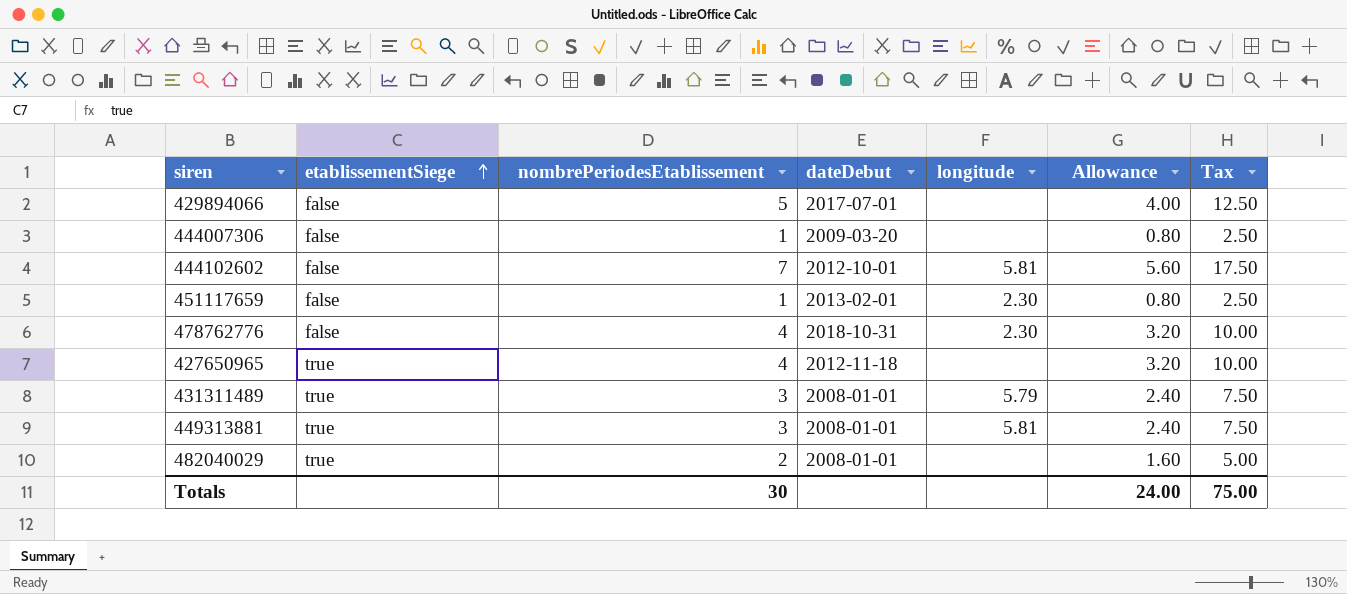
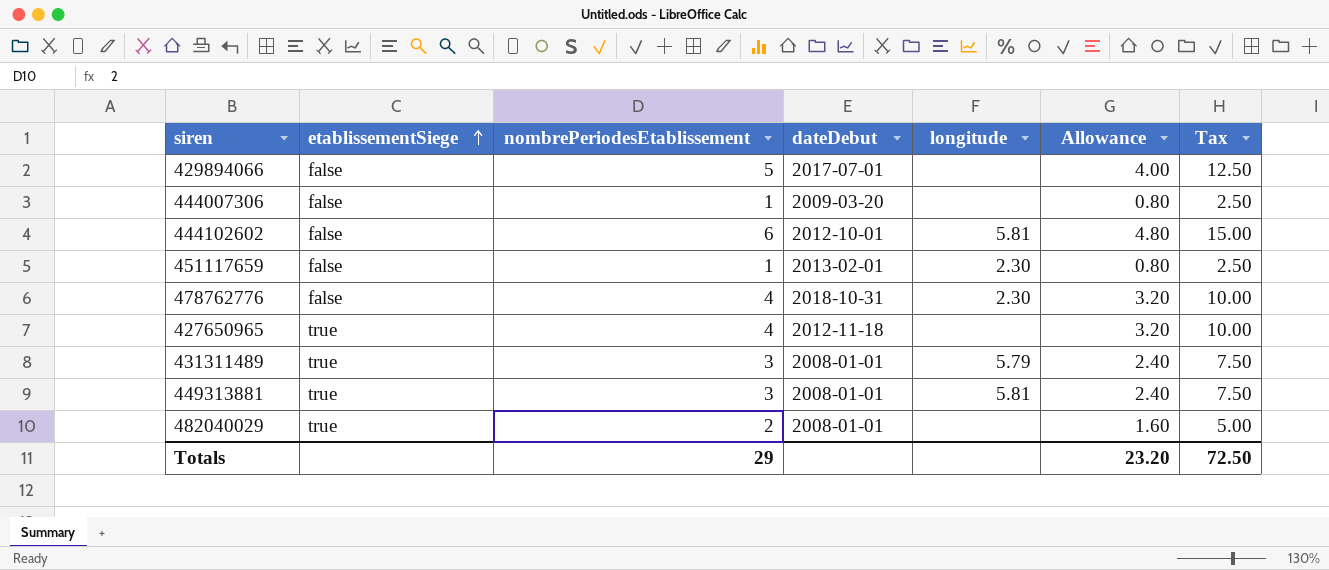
444102602 | nombrePeriodesEtablissement: 7 -> 6
444102602 | Allowance: 5.60 -> 4.80
444102602 | Tax: 17.50 -> 15.00
Totals | nombrePeriodesEtablissement: 30 -> 29
Totals | Allowance: 24.00 -> 23.20
Totals | Tax: 75.00 -> 72.50

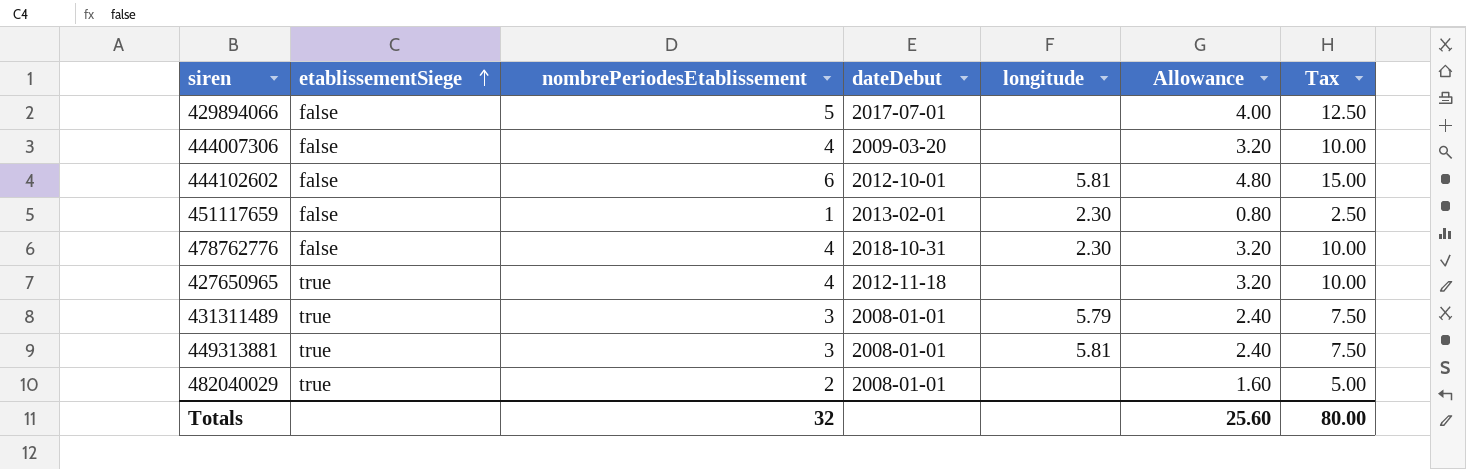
444007306 | nombrePeriodesEtablissement: 1 -> 4
444007306 | Allowance: 0.80 -> 3.20
444007306 | Tax: 2.50 -> 10.00
Totals | nombrePeriodesEtablissement: 29 -> 32
Totals | Allowance: 23.20 -> 25.60
Totals | Tax: 72.50 -> 80.00

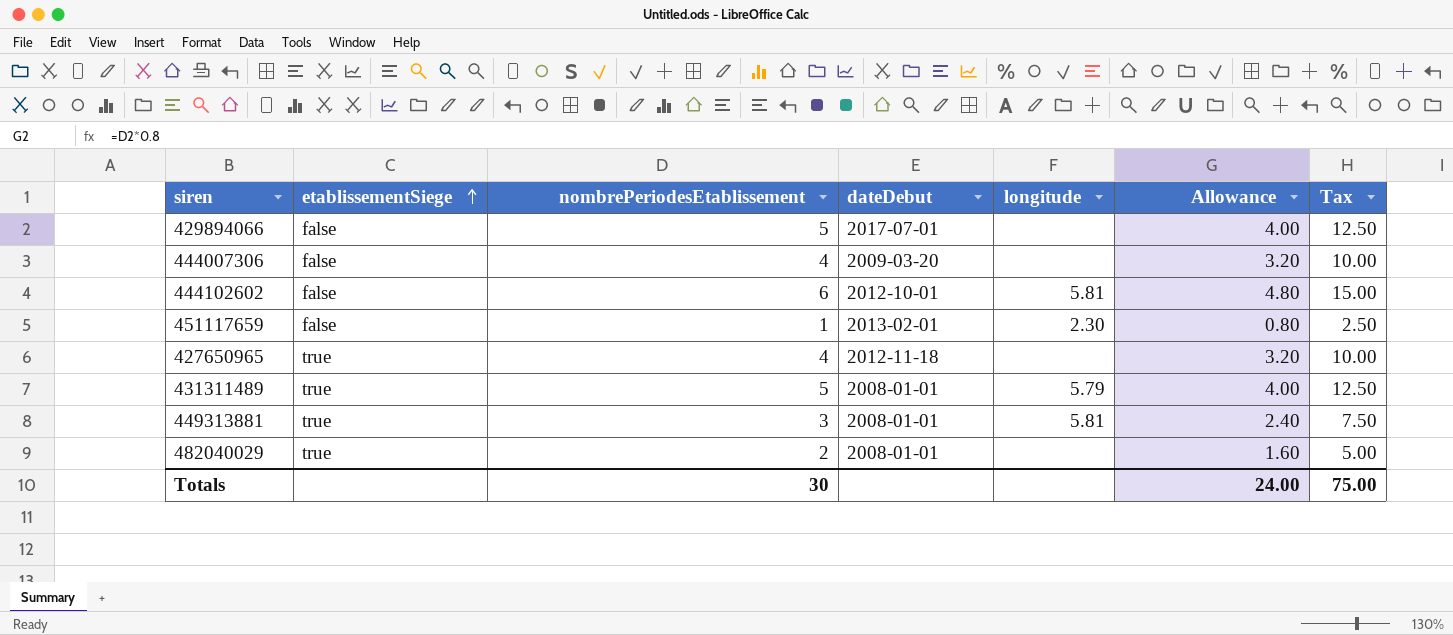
row 478762776: false | 4 | 2018-10-31 | 2.30 | 3.20 | 10.00 -> none
431311489 | nombrePeriodesEtablissement: 3 -> 5
431311489 | Allowance: 2.40 -> 4.00
431311489 | Tax: 7.50 -> 12.50
Totals | nombrePeriodesEtablissement: 32 -> 30
Totals | Allowance: 25.60 -> 24.00
Totals | Tax: 80.00 -> 75.00

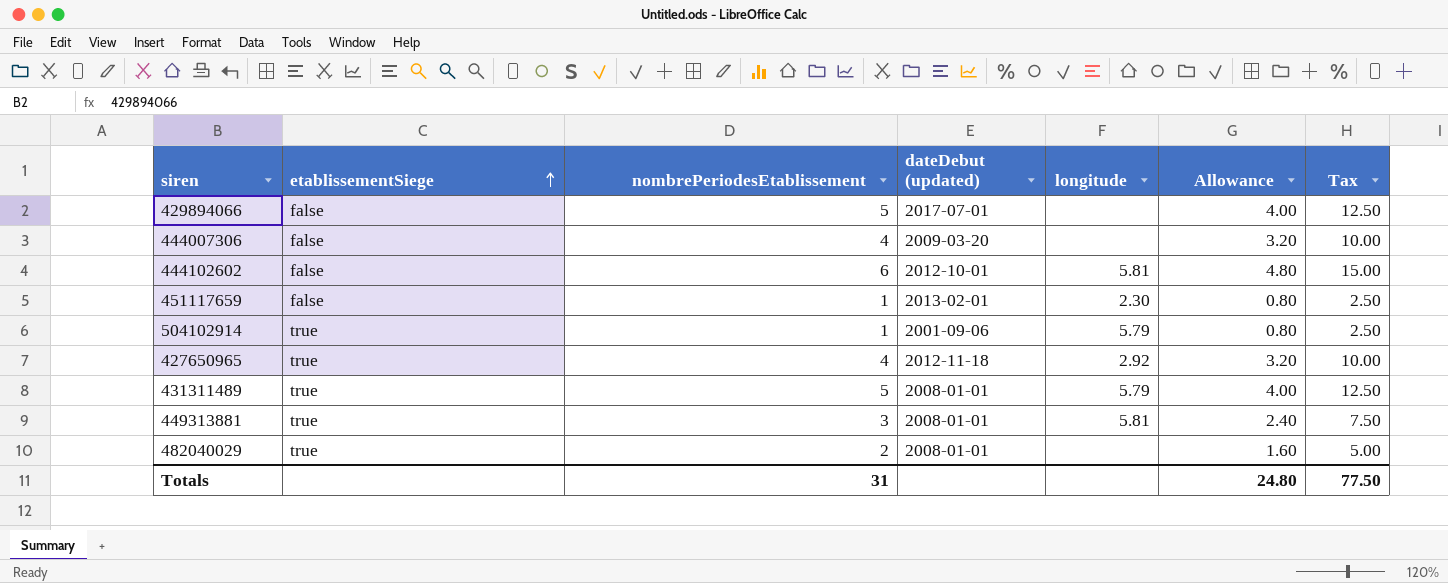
column name: dateDebut -> dateDebut (updated)
row 504102914: none -> true | 1 | 2001-09-06 | 5.79 | 0.80 | 2.50
427650965 | longitude: none -> 2.92
Totals | nombrePeriodesEtablissement: 30 -> 31
Totals | Allowance: 24.00 -> 24.80
Totals | Tax: 75.00 -> 77.50

